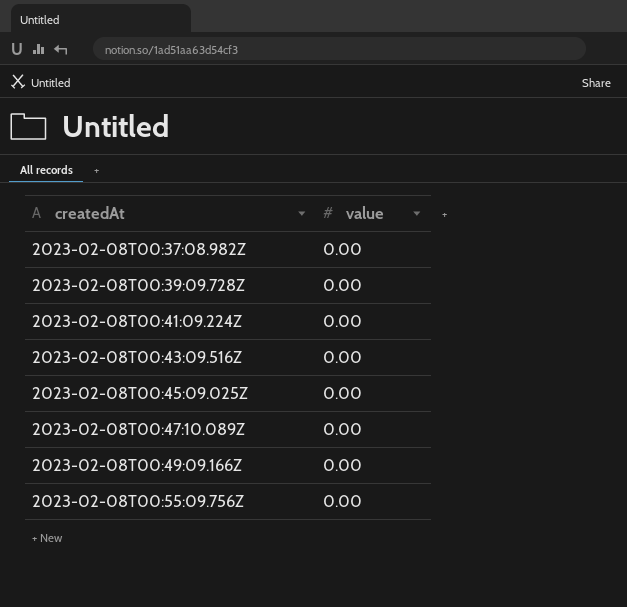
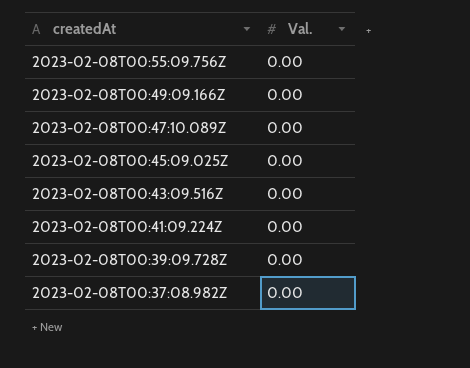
row order: createdAt ascending -> createdAt descending
column name: value -> Val.

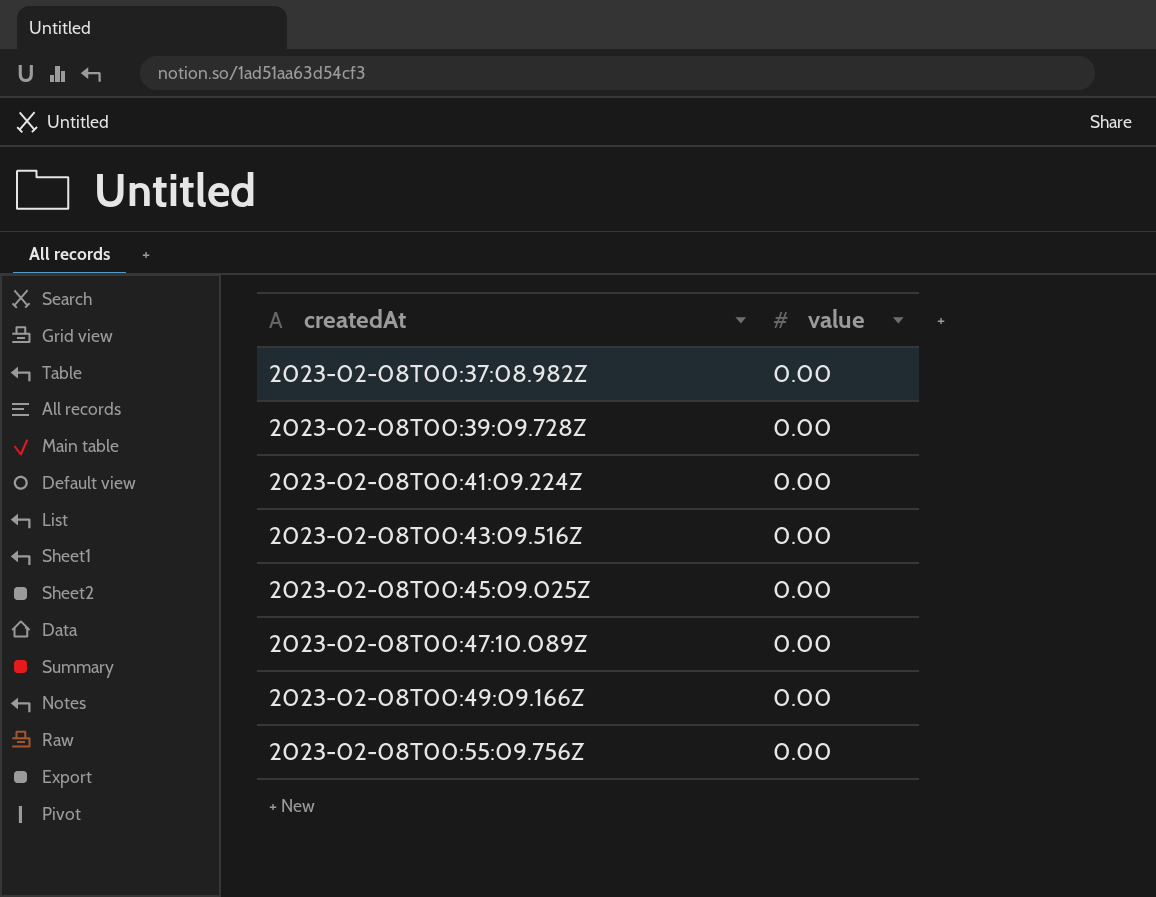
row order: createdAt descending -> createdAt ascending
column name: Val. -> value

